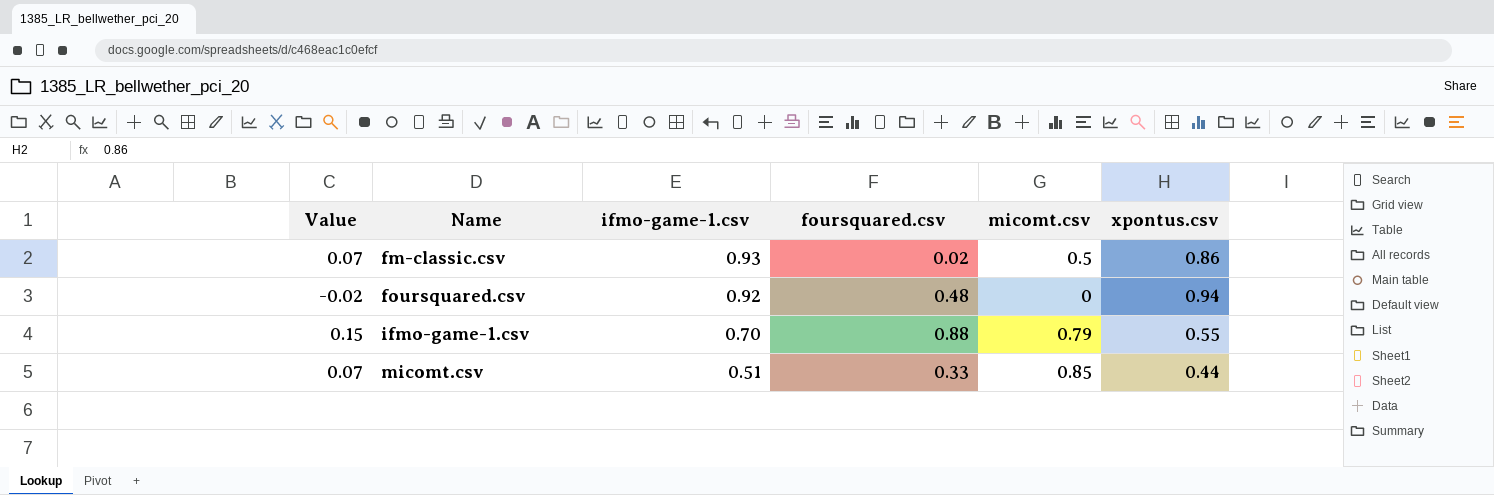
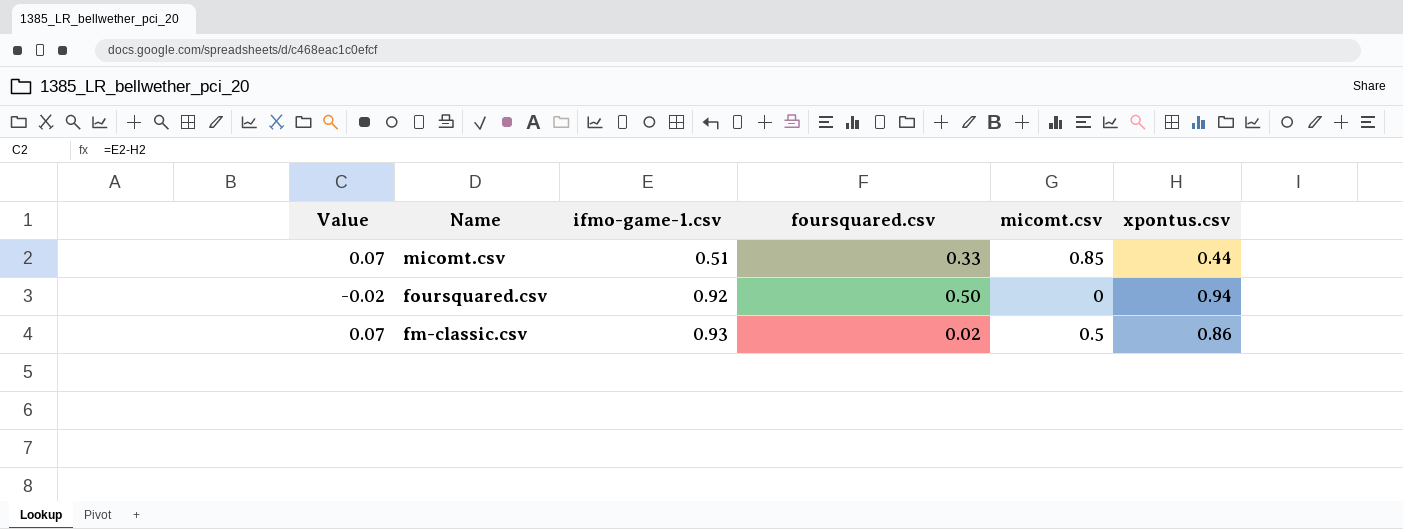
row order: Name ascending -> Name descending
row ifmo-game-1.csv: 0.15 | 0.70 | 0.88 | 0.79 | 0.55 -> none
foursquared.csv | foursquared.csv: 0.48 -> 0.50

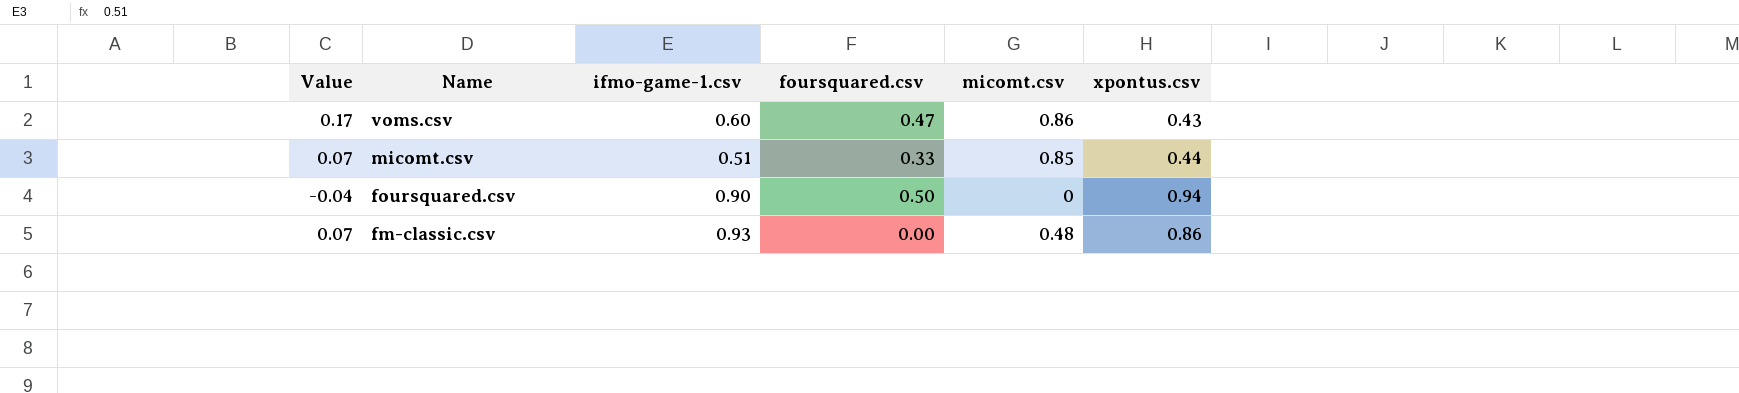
row voms.csv: none -> 0.17 | 0.60 | 0.47 | 0.86 | 0.43
foursquared.csv | Value: -0.02 -> -0.04
foursquared.csv | ifmo-game-1.csv: 0.92 -> 0.90
fm-classic.csv | foursquared.csv: 0.02 -> 0.00
fm-classic.csv | micomt.csv: 0.5 -> 0.48

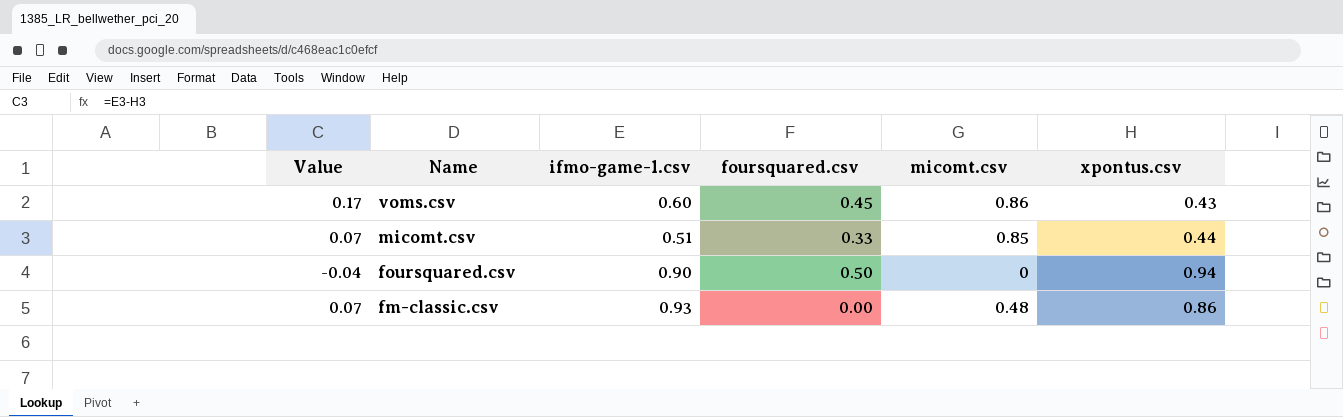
voms.csv | foursquared.csv: 0.47 -> 0.45

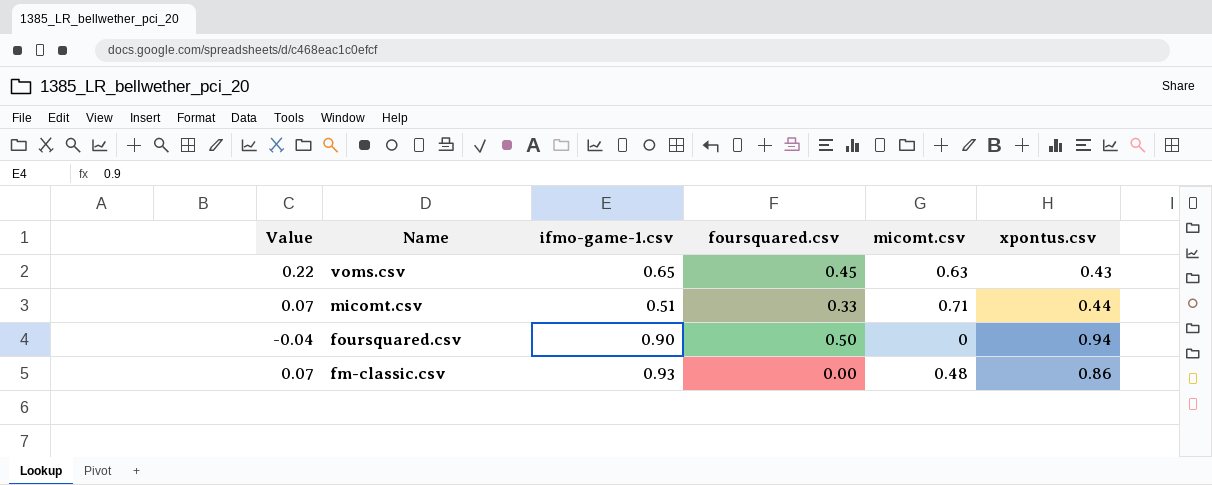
voms.csv | Value: 0.17 -> 0.22
voms.csv | ifmo-game-1.csv: 0.60 -> 0.65
voms.csv | micomt.csv: 0.86 -> 0.63
micomt.csv | micomt.csv: 0.85 -> 0.71

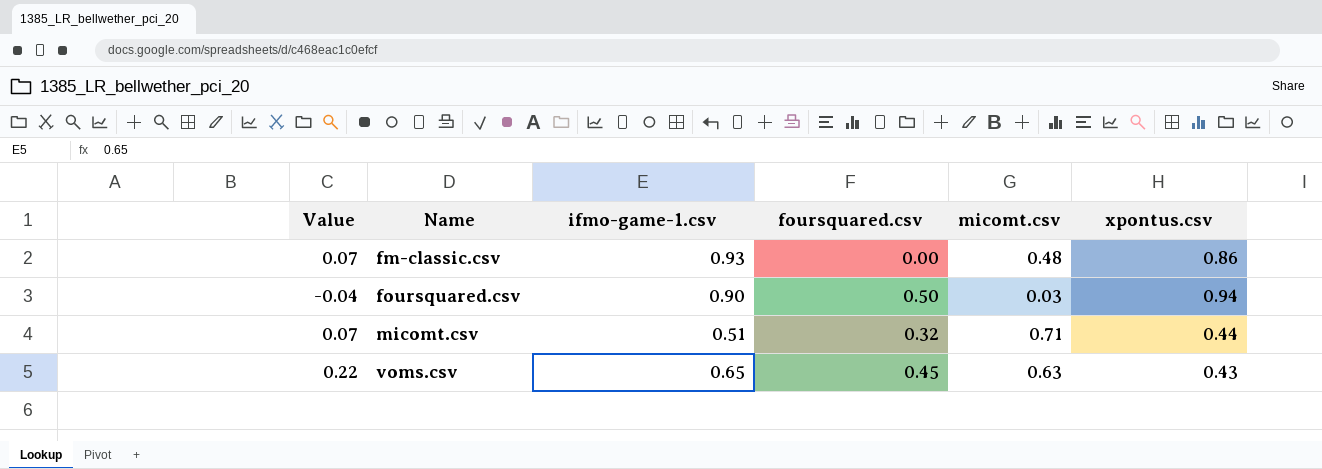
row order: Name descending -> Name ascending
foursquared.csv | micomt.csv: 0 -> 0.03
micomt.csv | foursquared.csv: 0.33 -> 0.32

